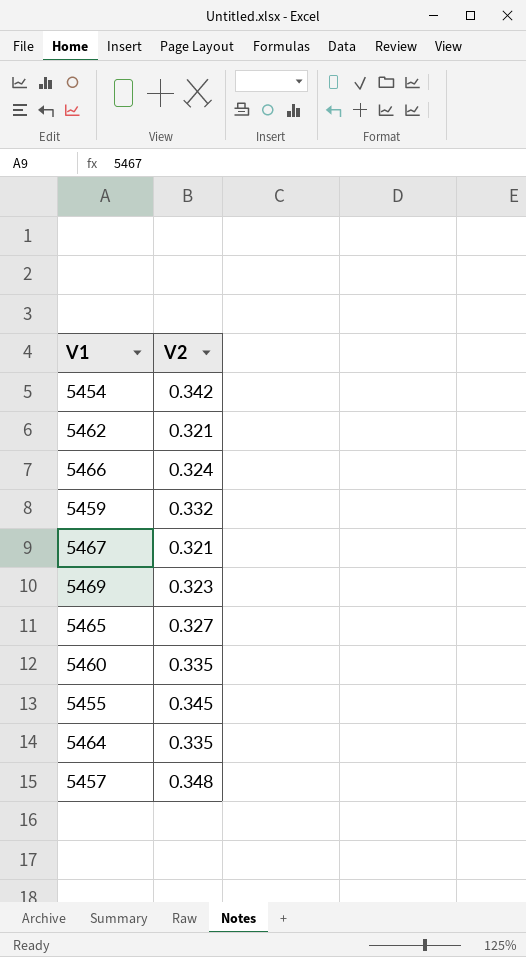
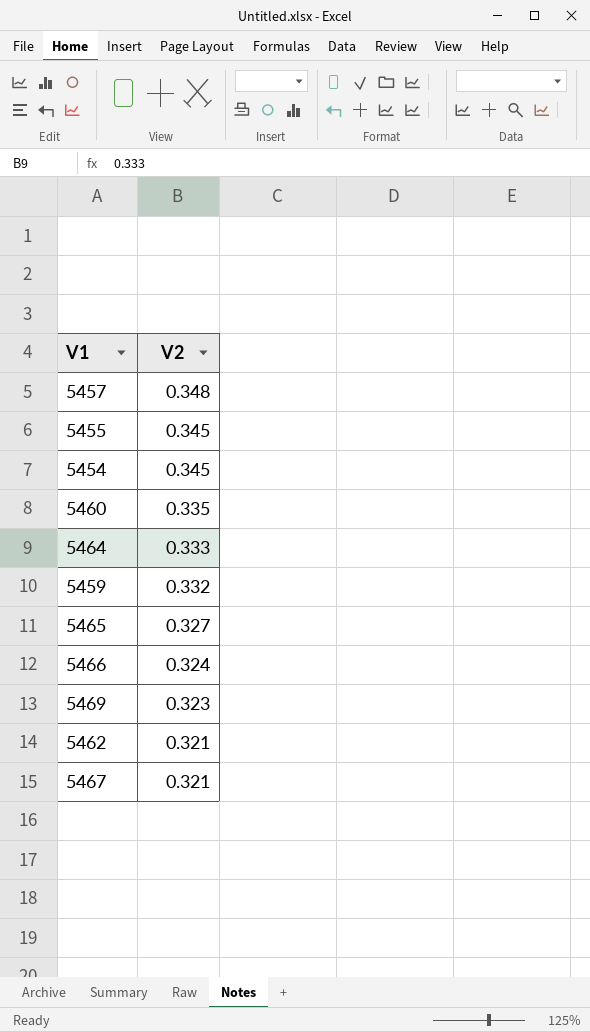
row order: none -> V2 descending
5454 | V2: 0.342 -> 0.345
5464 | V2: 0.335 -> 0.333

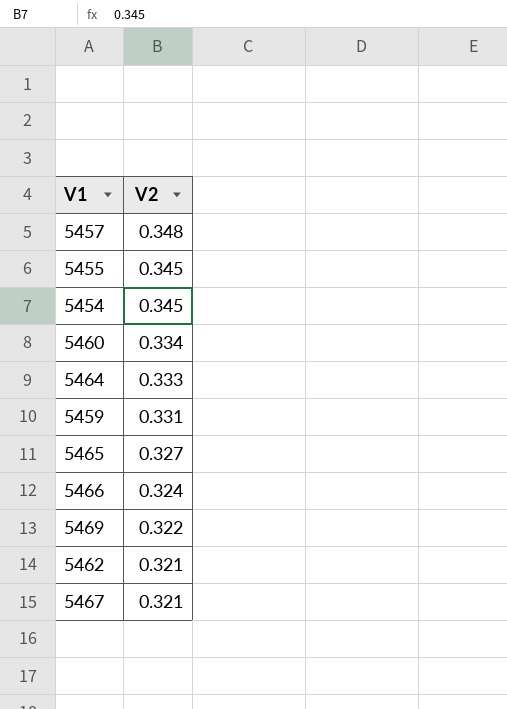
5460 | V2: 0.335 -> 0.334
5459 | V2: 0.332 -> 0.331
5469 | V2: 0.323 -> 0.322

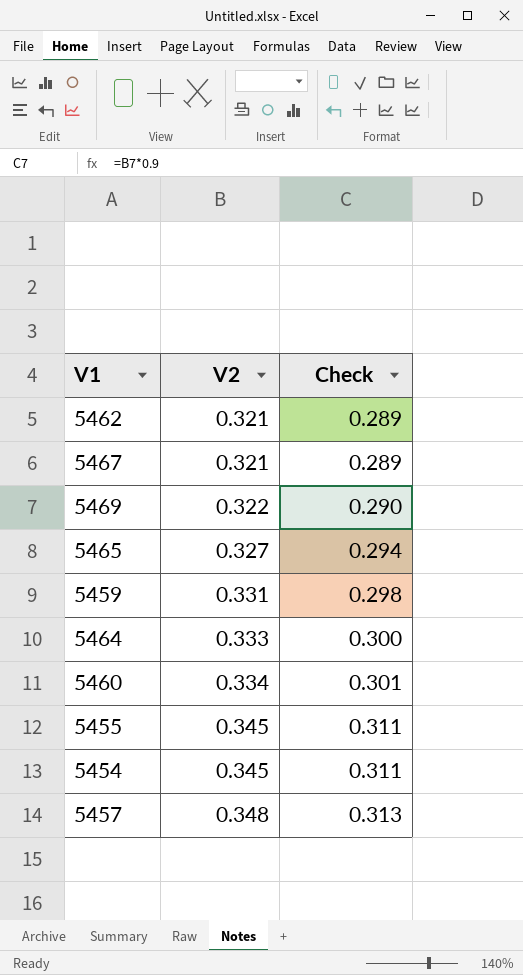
row order: V2 descending -> V2 ascending
column Check | formula: none -> [V2] * 0.9
row 5466: 0.324 -> none

